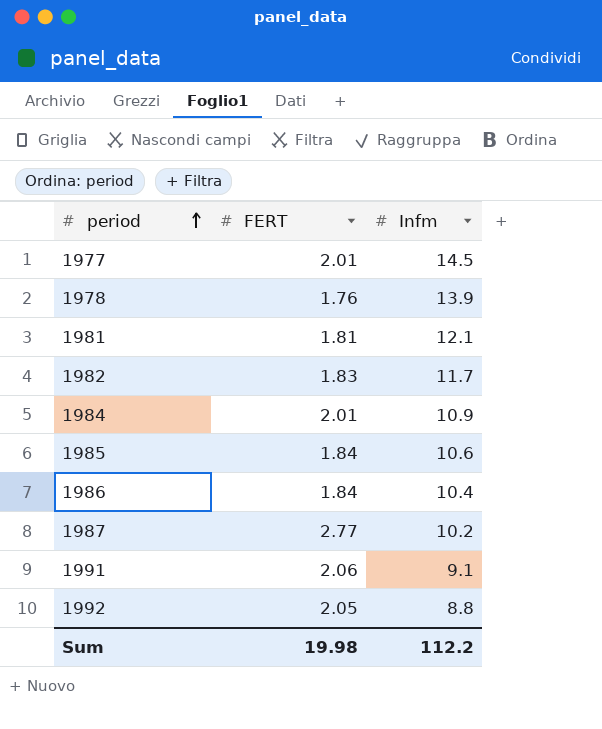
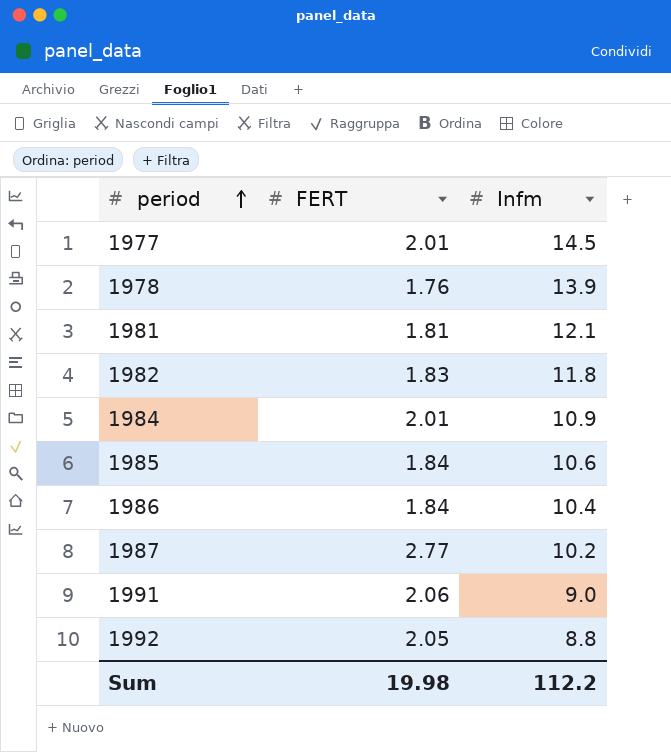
1982 | Infm: 11.7 -> 11.8
1991 | Infm: 9.1 -> 9.0

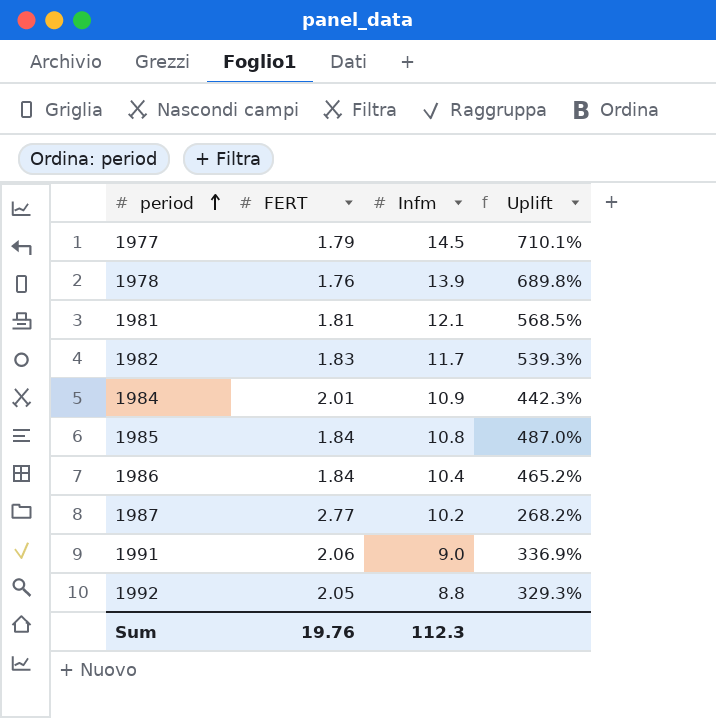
column Uplift | formula: none -> ([Infm] - [FERT]) / [FERT]
1977 | FERT: 2.01 -> 1.79
1982 | Infm: 11.8 -> 11.7
1985 | Infm: 10.6 -> 10.8
Sum | FERT: 19.98 -> 19.76
Sum | Infm: 112.2 -> 112.3

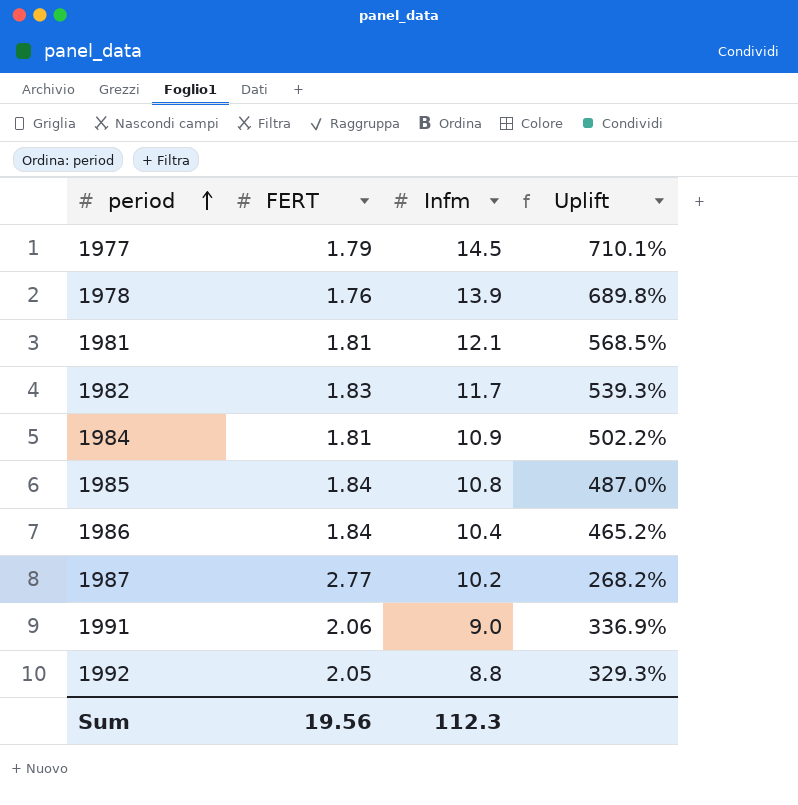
1984 | FERT: 2.01 -> 1.81
1984 | Uplift: 442.3% -> 502.2%
Sum | FERT: 19.76 -> 19.56

